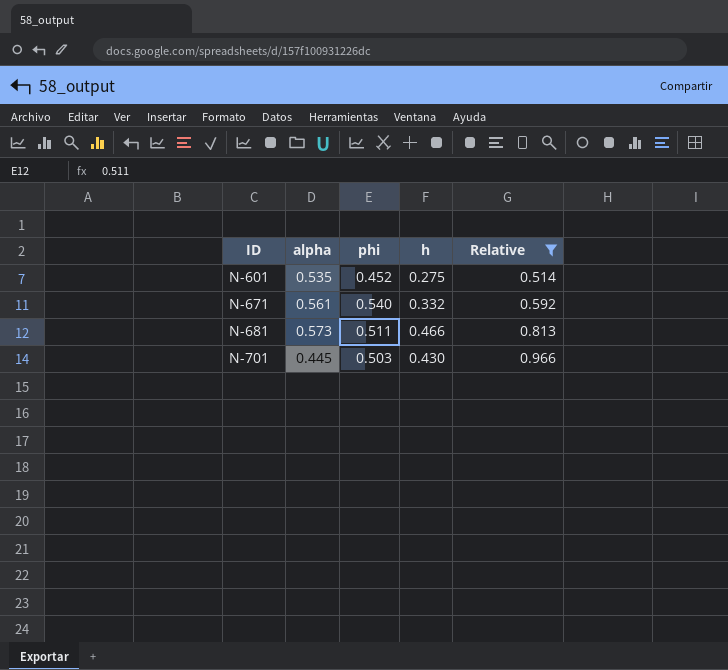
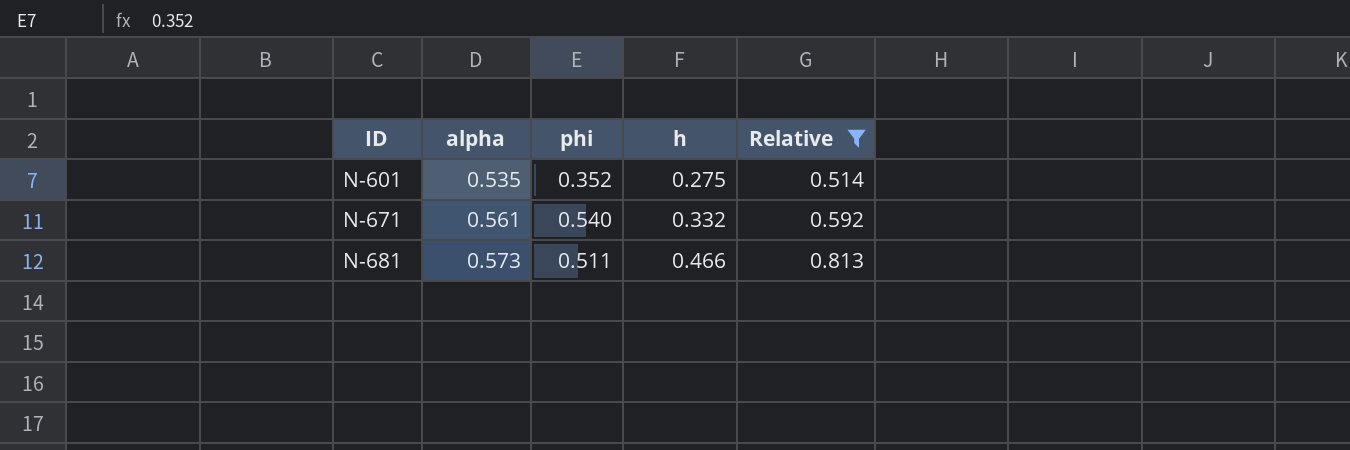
row N-701: 0.445 | 0.503 | 0.430 | 0.966 -> none
N-601 | phi: 0.452 -> 0.352

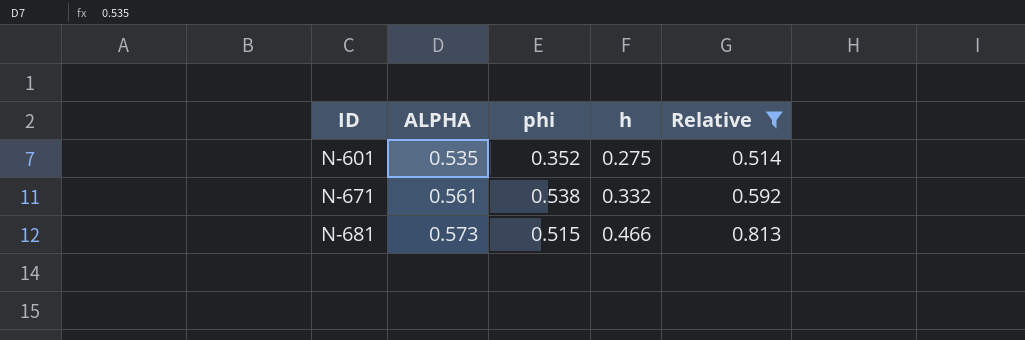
column name: alpha -> ALPHA
N-671 | phi: 0.540 -> 0.538
N-681 | phi: 0.511 -> 0.515

